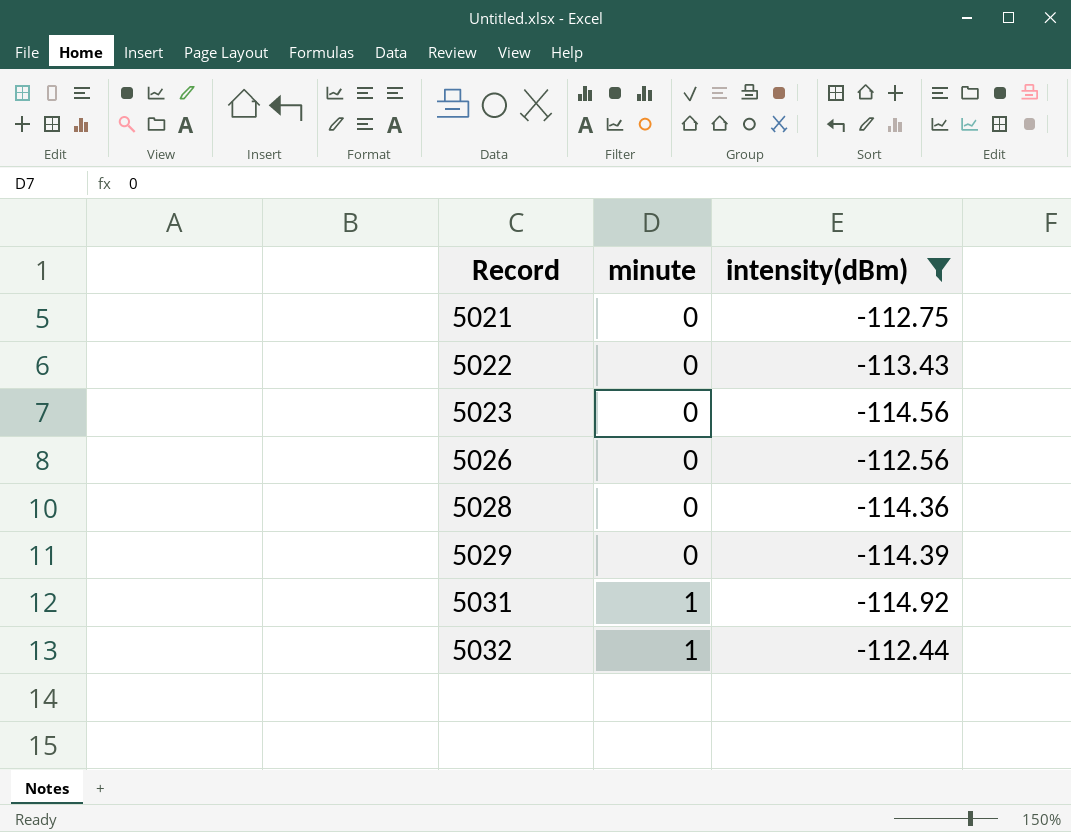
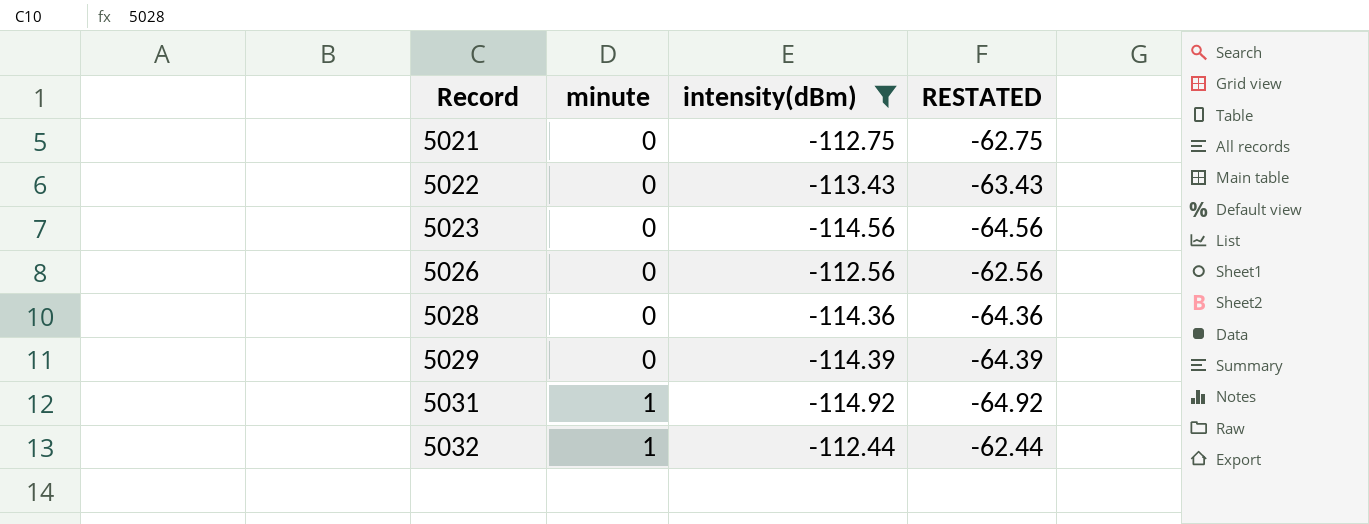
column RESTATED | formula: none -> [intensity(dBm)] + 50

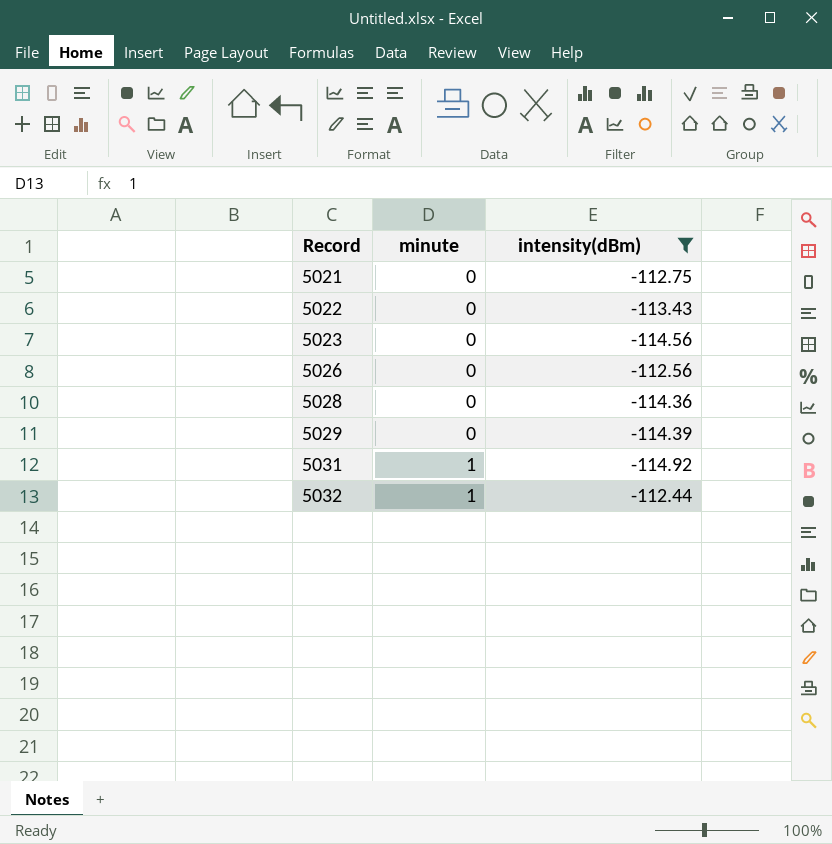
column RESTATED | formula: [intensity(dBm)] + 50 -> none

